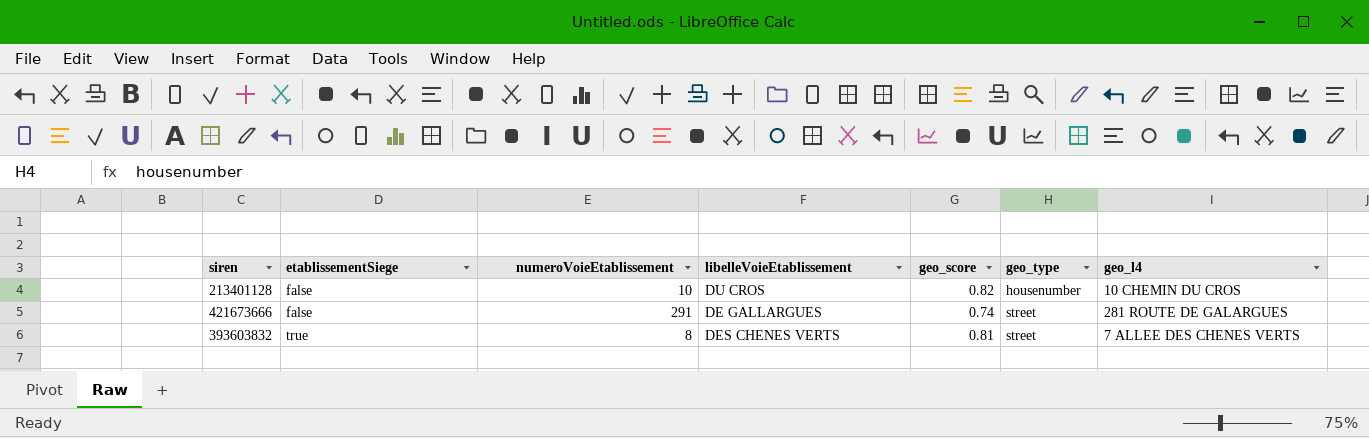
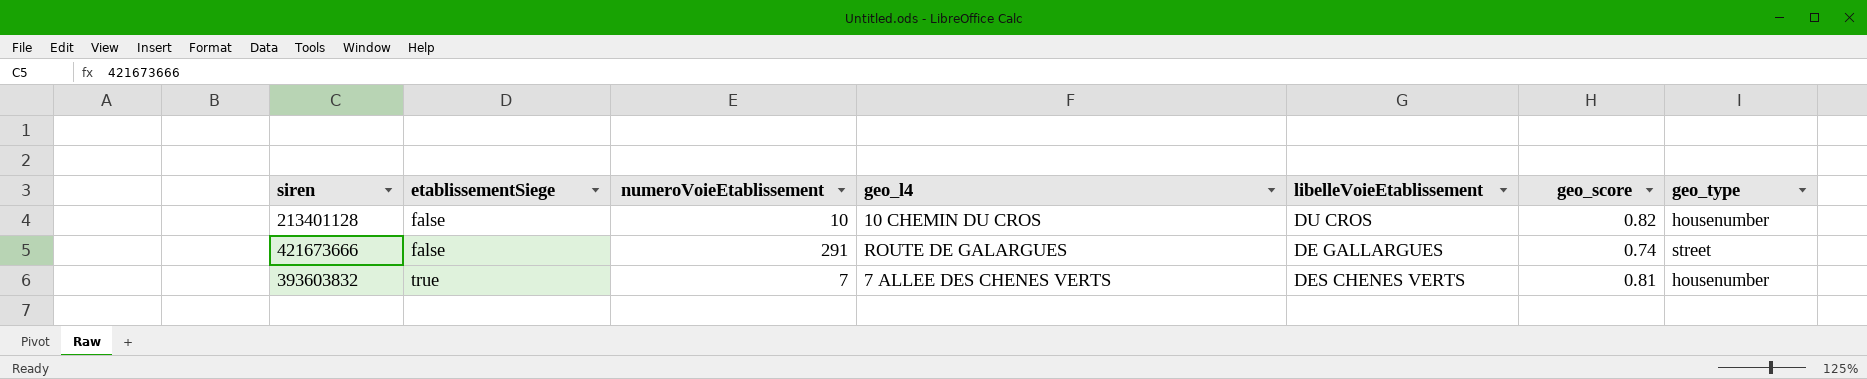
column geo_l4 | position: 7 -> 4
421673666 | geo_l4: 281 ROUTE DE GALARGUES -> ROUTE DE GALARGUES
393603832 | numeroVoieEtablissement: 8 -> 7
393603832 | geo_type: street -> housenumber

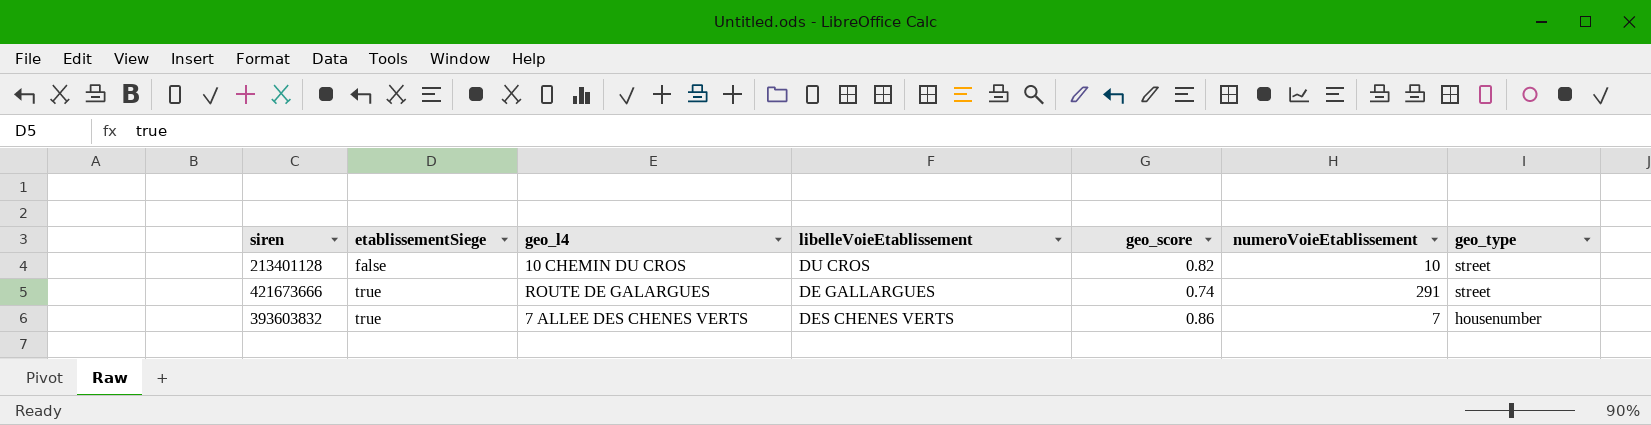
column numeroVoieEtablissement | position: 3 -> 6
213401128 | geo_type: housenumber -> street
421673666 | etablissementSiege: false -> true
393603832 | geo_score: 0.81 -> 0.86

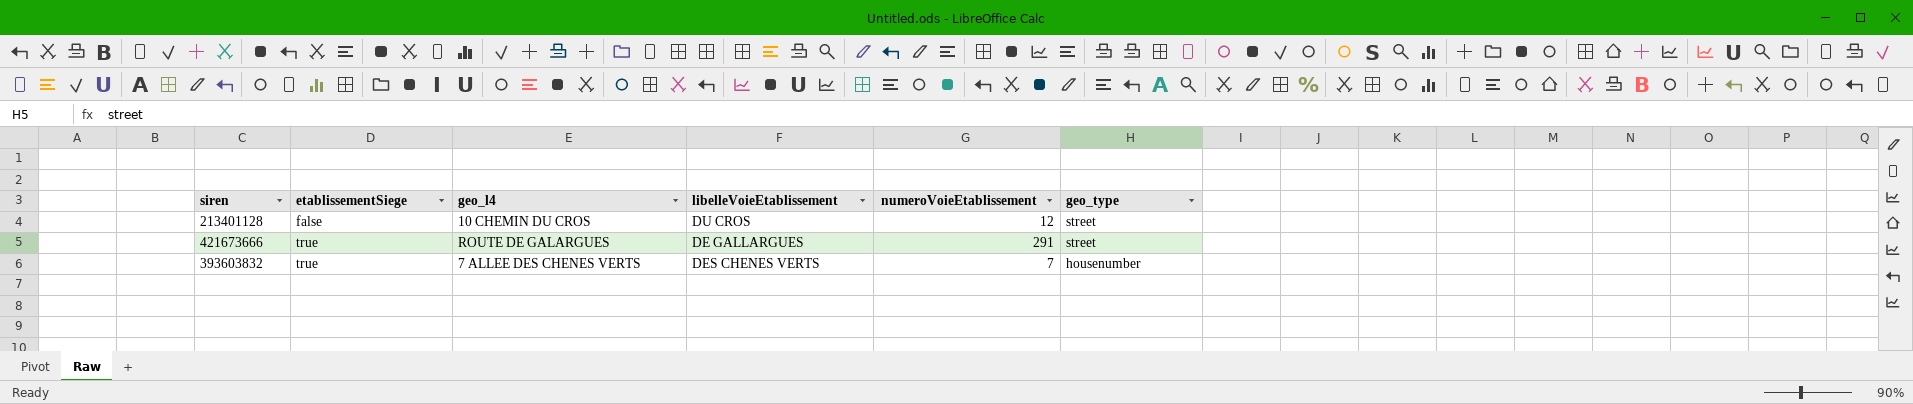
column geo_score | position: 5 -> none
213401128 | numeroVoieEtablissement: 10 -> 12

